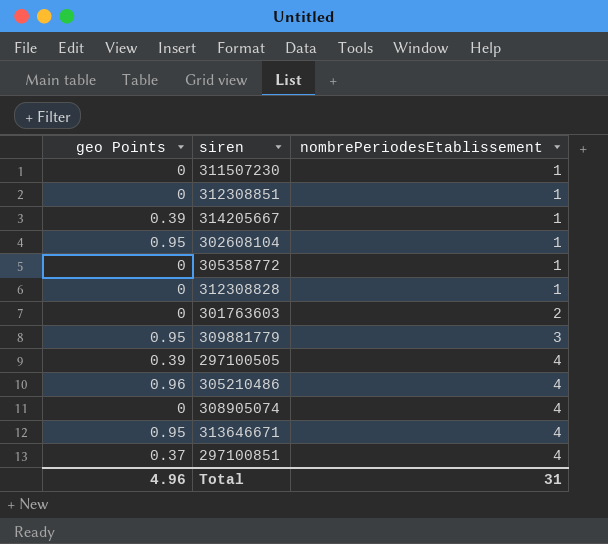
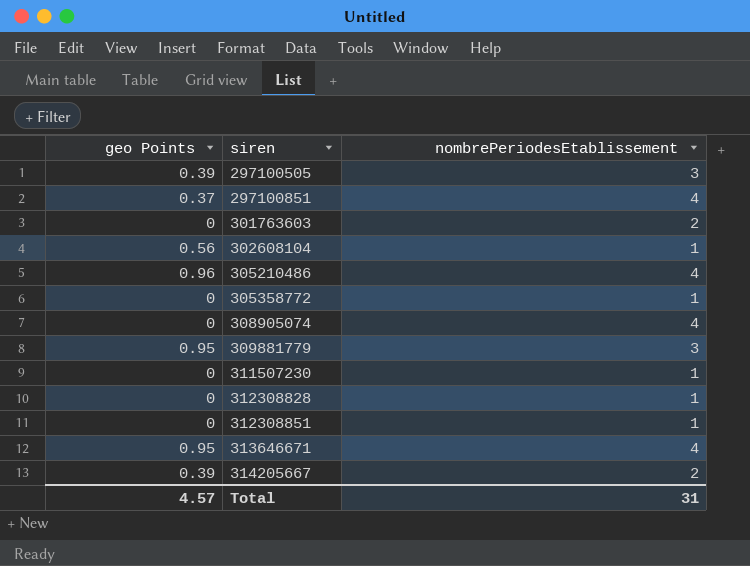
row order: nombrePeriodesEtablissement ascending -> siren ascending
297100505 | nombrePeriodesEtablissement: 4 -> 3
302608104 | geo Points: 0.95 -> 0.56
314205667 | nombrePeriodesEtablissement: 1 -> 2
Total | geo Points: 4.96 -> 4.57

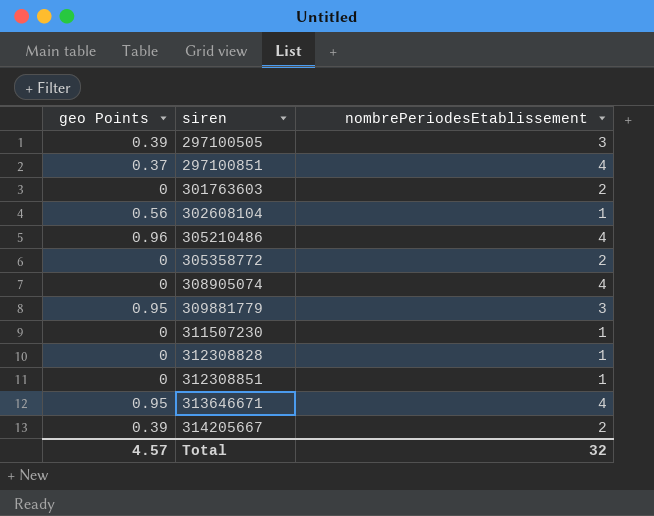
305358772 | nombrePeriodesEtablissement: 1 -> 2
Total | nombrePeriodesEtablissement: 31 -> 32

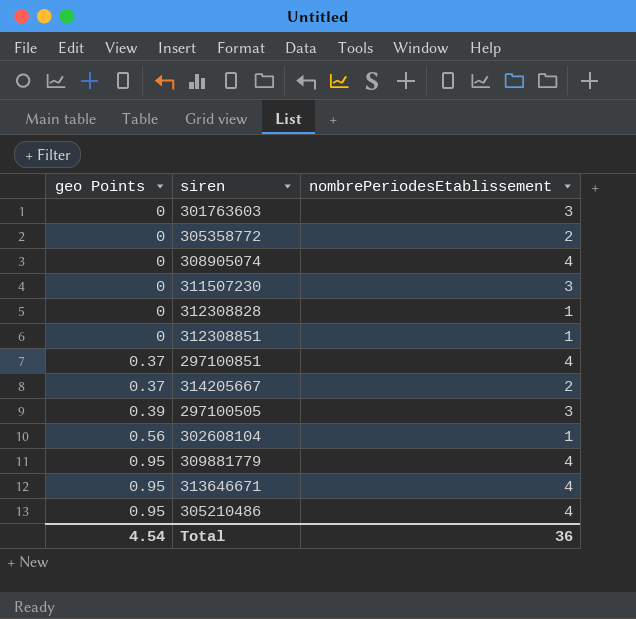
row order: siren ascending -> geo Points ascending
301763603 | nombrePeriodesEtablissement: 2 -> 3
311507230 | nombrePeriodesEtablissement: 1 -> 3
314205667 | geo Points: 0.39 -> 0.37
309881779 | nombrePeriodesEtablissement: 3 -> 4
305210486 | geo Points: 0.96 -> 0.95
Total | geo Points: 4.57 -> 4.54
Total | nombrePeriodesEtablissement: 32 -> 36

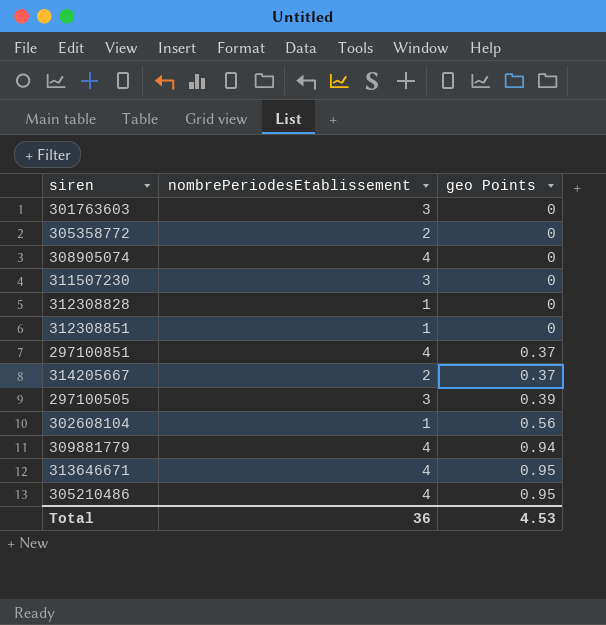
column geo Points | position: 1 -> 3
309881779 | geo Points: 0.95 -> 0.94
Total | geo Points: 4.54 -> 4.53

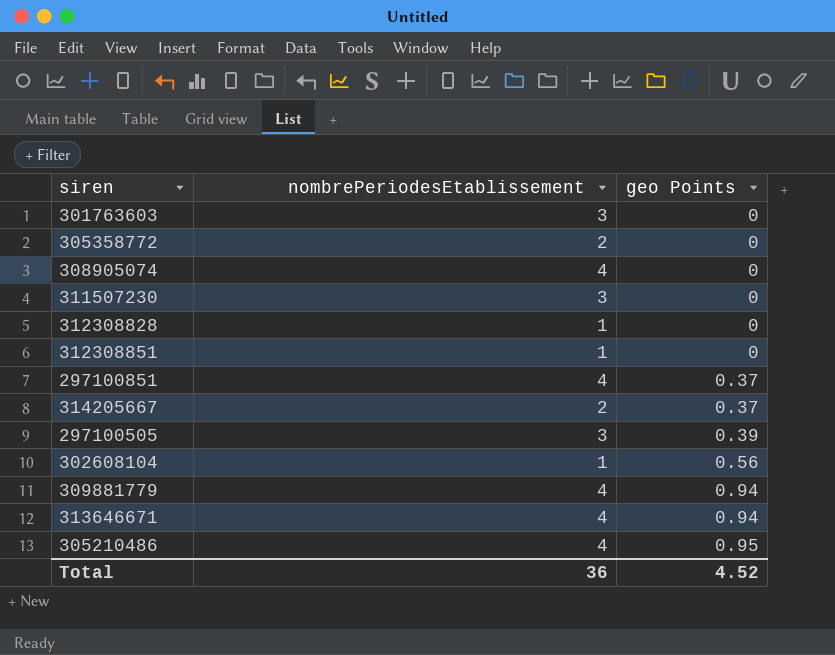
313646671 | geo Points: 0.95 -> 0.94
Total | geo Points: 4.53 -> 4.52

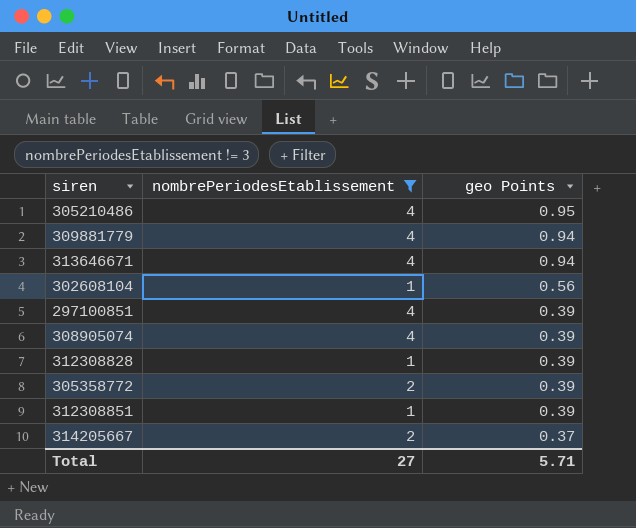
filter: none -> nombrePeriodesEtablissement != 3
row order: geo Points ascending -> geo Points descending
297100851 | geo Points: 0.37 -> 0.39
308905074 | geo Points: 0 -> 0.39
312308828 | geo Points: 0 -> 0.39
305358772 | geo Points: 0 -> 0.39
312308851 | geo Points: 0 -> 0.39
Total | nombrePeriodesEtablissement: 36 -> 27
Total | geo Points: 4.52 -> 5.71

